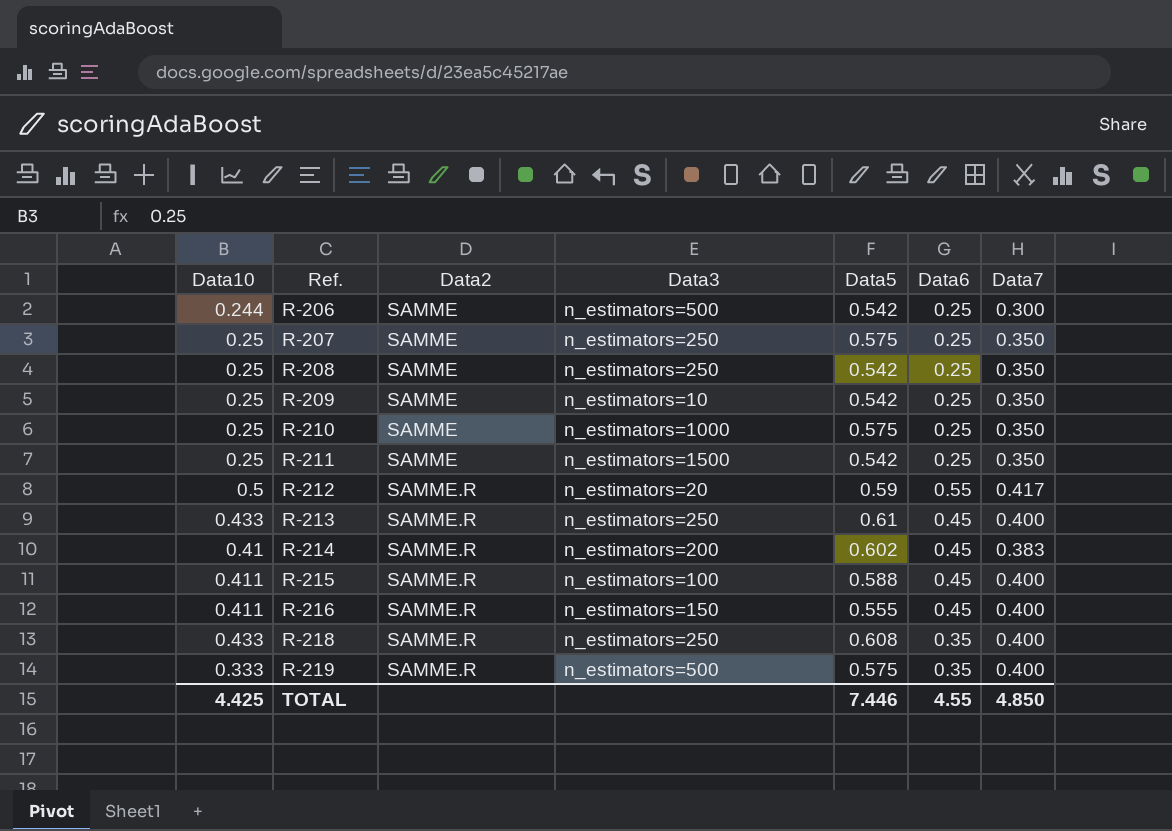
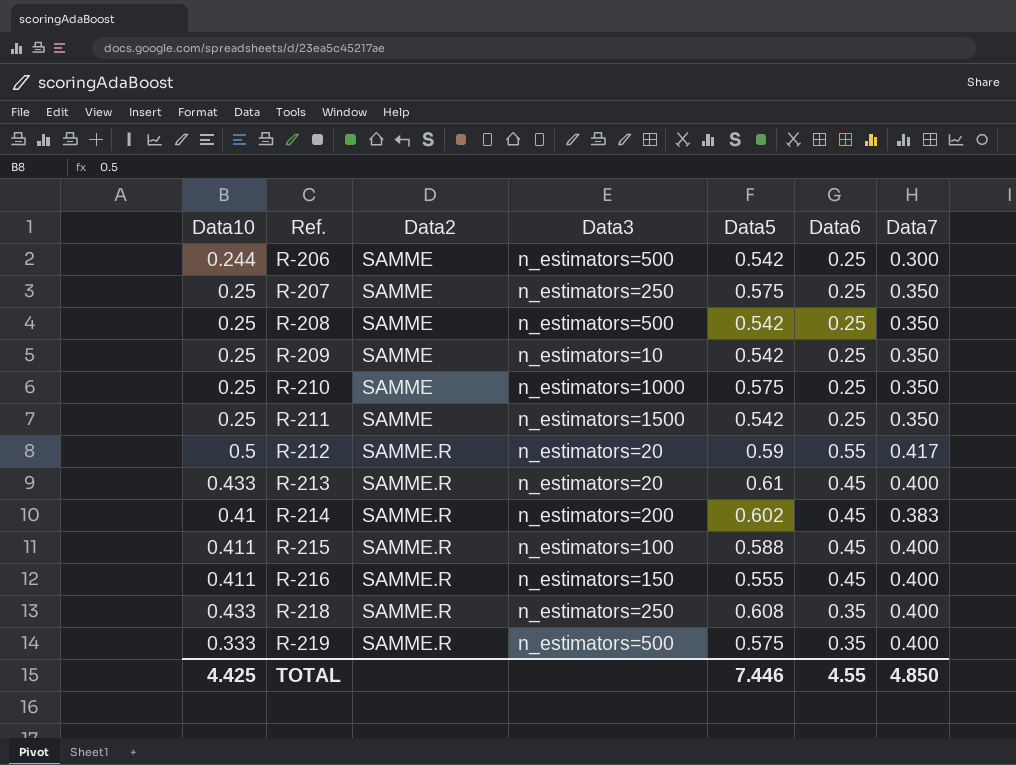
R-208 | Data3: n_estimators=250 -> n_estimators=500
R-213 | Data3: n_estimators=250 -> n_estimators=20

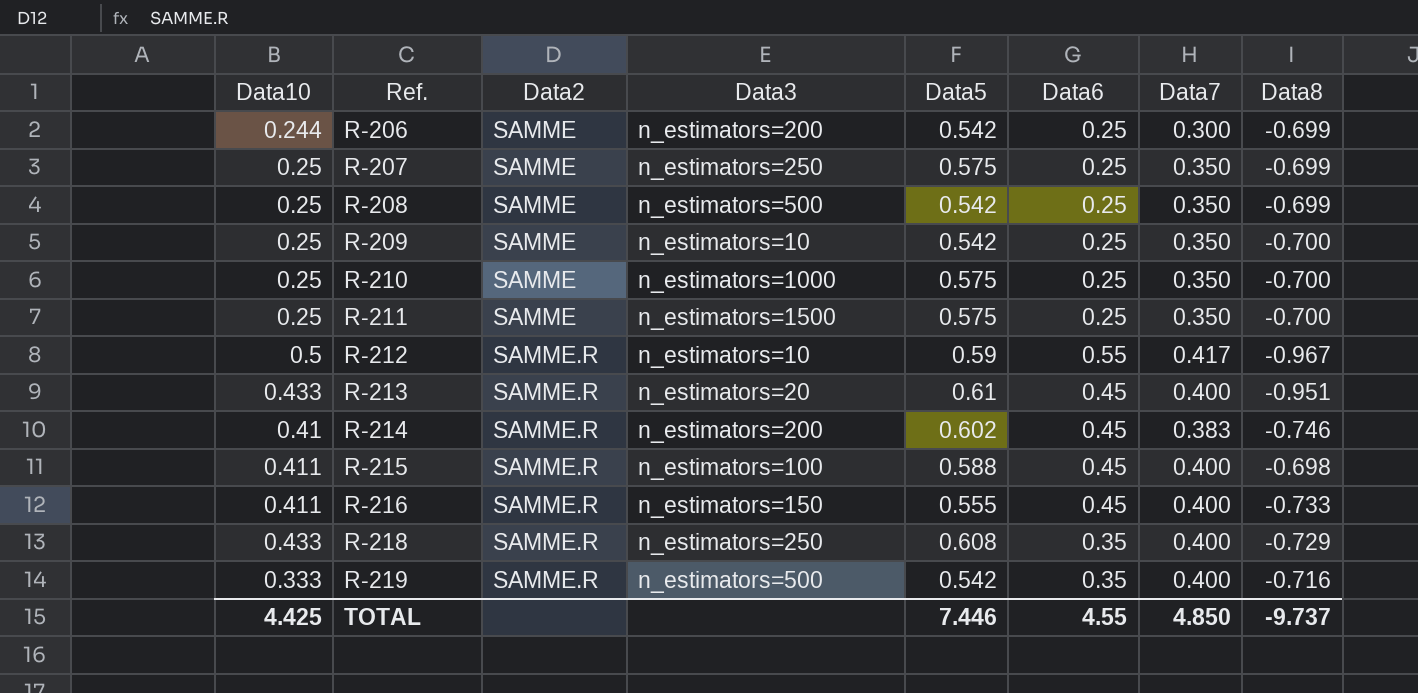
column Data8 | position: none -> 8
R-206 | Data3: n_estimators=500 -> n_estimators=200
R-211 | Data5: 0.542 -> 0.575
R-212 | Data3: n_estimators=20 -> n_estimators=10
R-219 | Data5: 0.575 -> 0.542

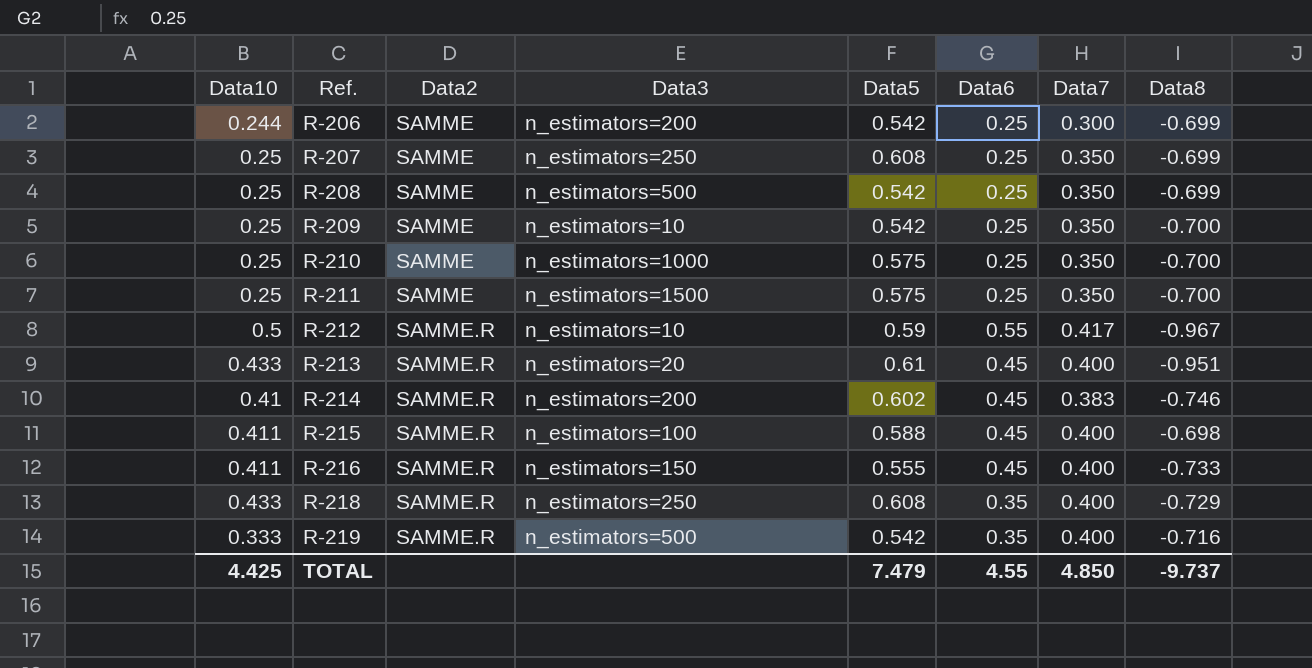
R-207 | Data5: 0.575 -> 0.608
TOTAL | Data5: 7.446 -> 7.479

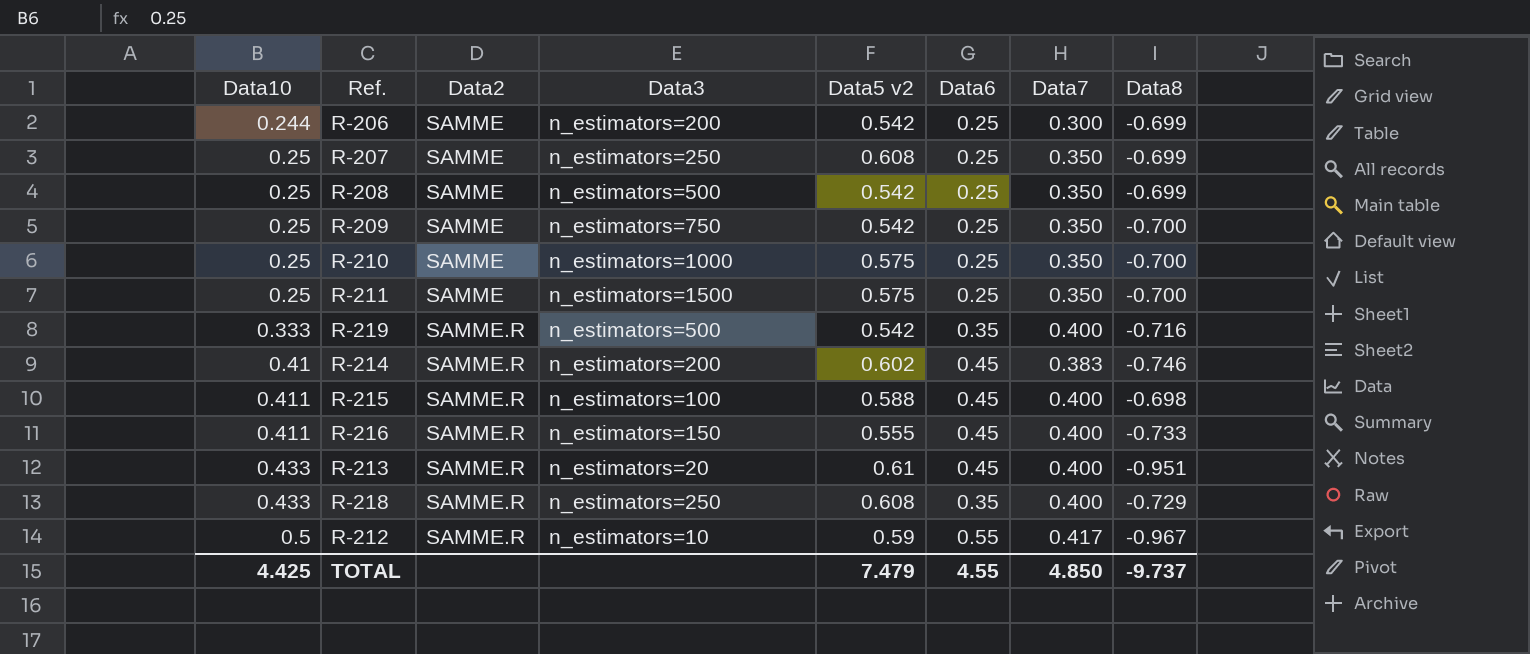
row order: Ref. ascending -> Data10 ascending
column name: Data5 -> Data5 v2
R-209 | Data3: n_estimators=10 -> n_estimators=750

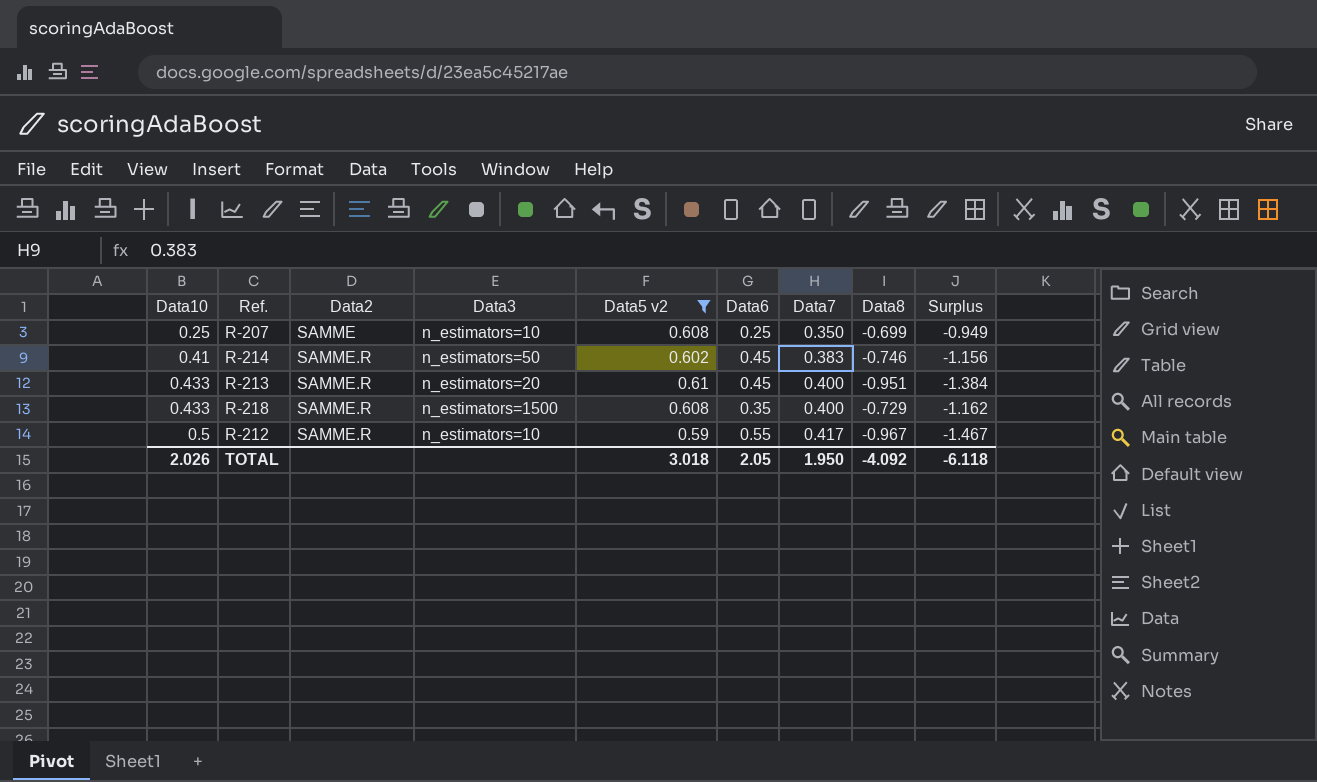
filter: none -> Data5 v2 >= 0.59
column Surplus | formula: none -> [Data8] - [Data10]
R-207 | Data3: n_estimators=250 -> n_estimators=10
R-214 | Data3: n_estimators=200 -> n_estimators=50
R-218 | Data3: n_estimators=250 -> n_estimators=1500
TOTAL | Data10: 4.425 -> 2.026
TOTAL | Data5 v2: 7.479 -> 3.018
TOTAL | Data6: 4.55 -> 2.05
TOTAL | Data7: 4.850 -> 1.950
TOTAL | Data8: -9.737 -> -4.092

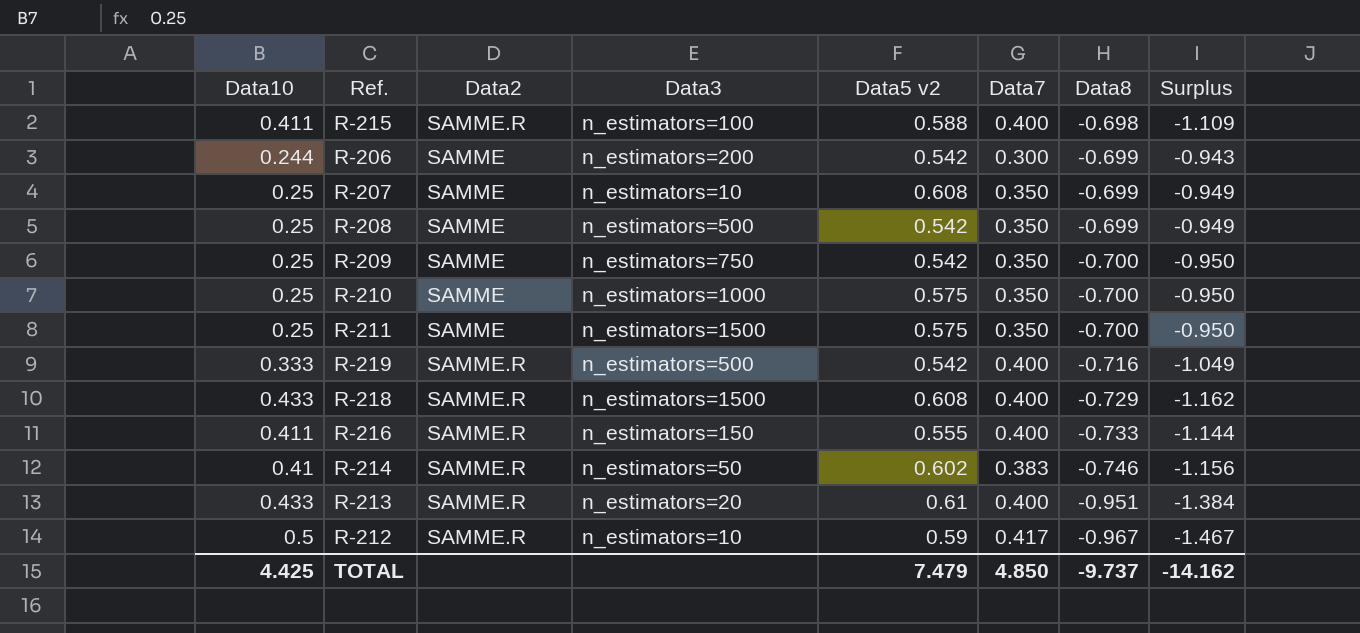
filter: Data5 v2 >= 0.59 -> none
row order: Data10 ascending -> Data8 descending
column Data6 | position: 6 -> none
TOTAL | Data10: 2.026 -> 4.425
TOTAL | Data5 v2: 3.018 -> 7.479
TOTAL | Data7: 1.950 -> 4.850
TOTAL | Data8: -4.092 -> -9.737
TOTAL | Surplus: -6.118 -> -14.162

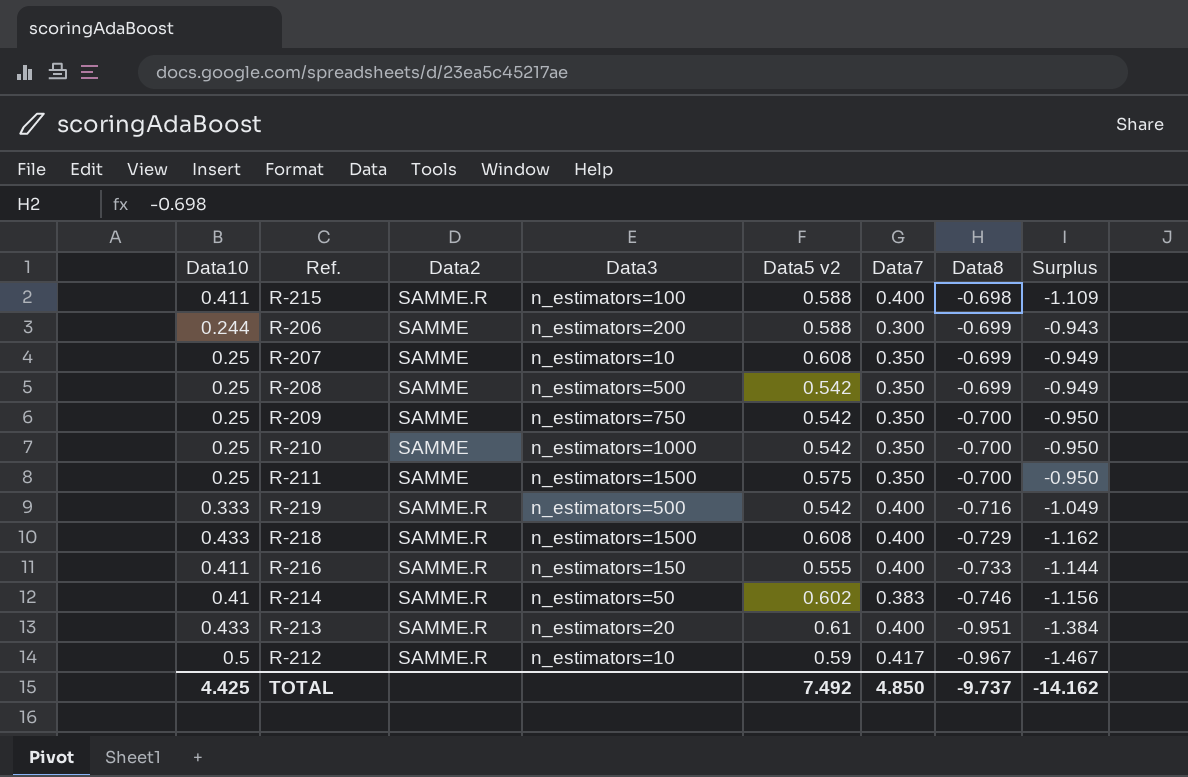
R-206 | Data5 v2: 0.542 -> 0.588
R-210 | Data5 v2: 0.575 -> 0.542
TOTAL | Data5 v2: 7.479 -> 7.492

